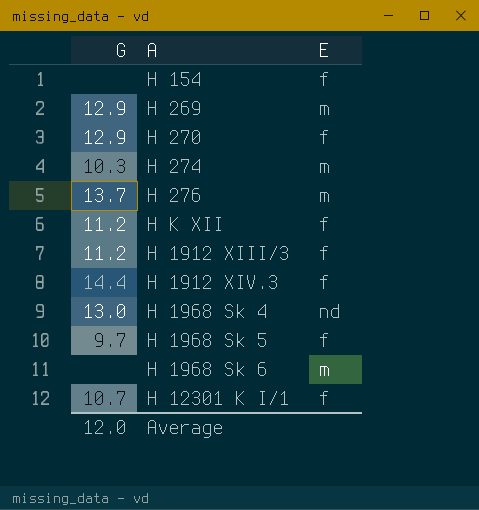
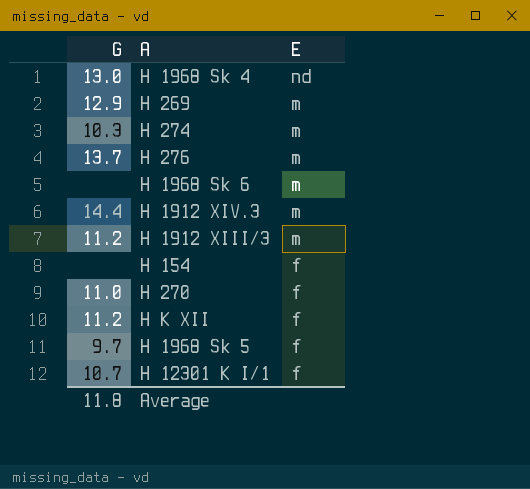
row order: none -> E descending
H 1912 XIV.3 | E: f -> m
H 1912 XIII/3 | E: f -> m
H 270 | G: 12.9 -> 11.0
Average | G: 12.0 -> 11.8

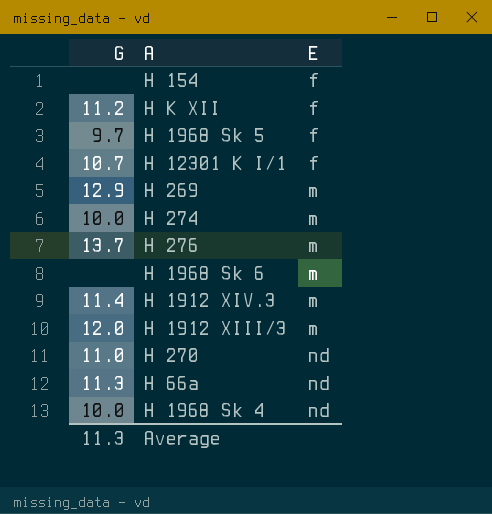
row order: E descending -> E ascending
H 274 | G: 10.3 -> 10.0
H 1912 XIV.3 | G: 14.4 -> 11.4
H 1912 XIII/3 | G: 11.2 -> 12.0
H 270 | E: f -> nd
row H 66a: none -> 11.3 | nd
H 1968 Sk 4 | G: 13.0 -> 10.0
Average | G: 11.8 -> 11.3

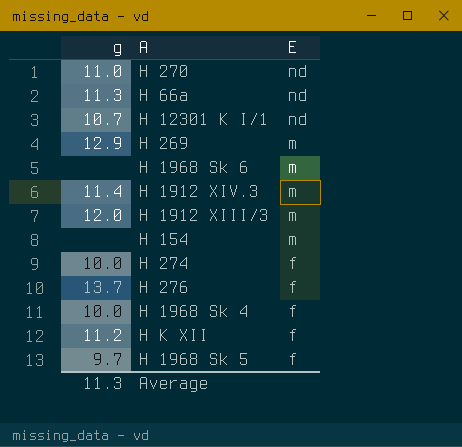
row order: E ascending -> E descending
column name: G -> g
H 12301 K I/1 | E: f -> nd
H 154 | E: f -> m
H 274 | E: m -> f
H 276 | E: m -> f
H 1968 Sk 4 | E: nd -> f

